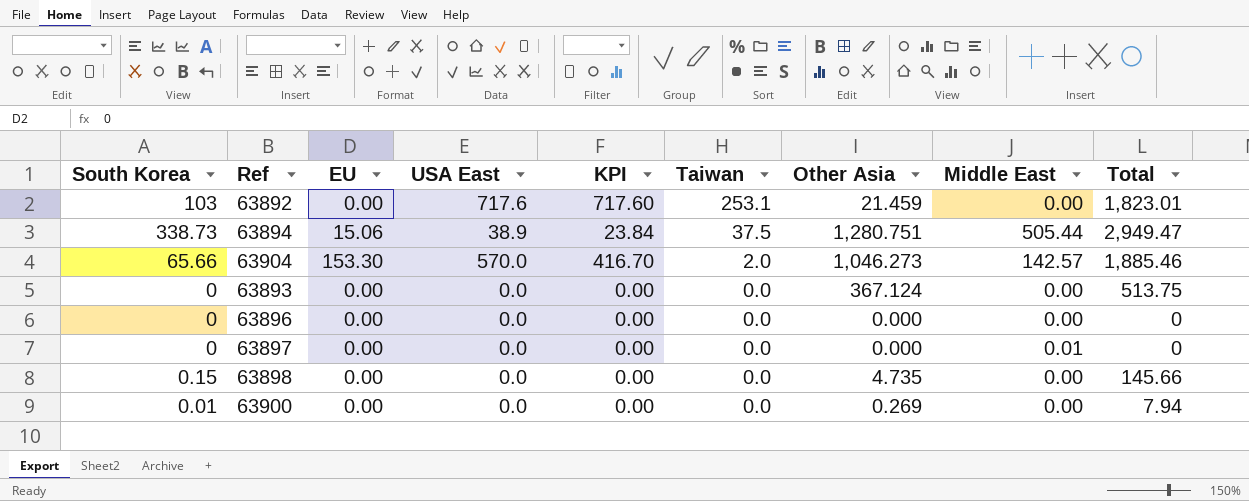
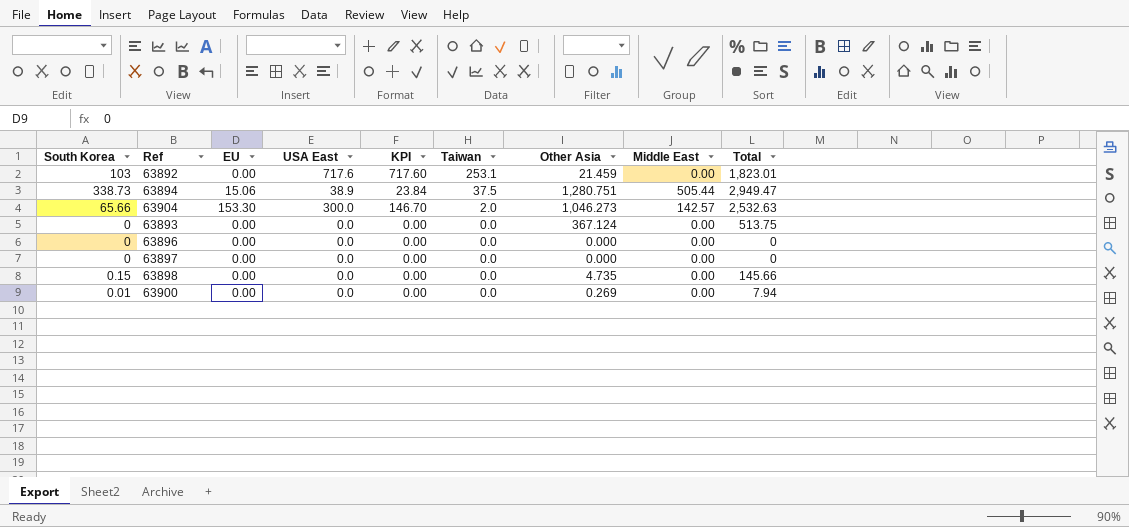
63904 | USA East: 570.0 -> 300.0
63904 | KPI: 416.70 -> 146.70
63904 | Total: 1,885.46 -> 2,532.63
63897 | Middle East: 0.01 -> 0.00

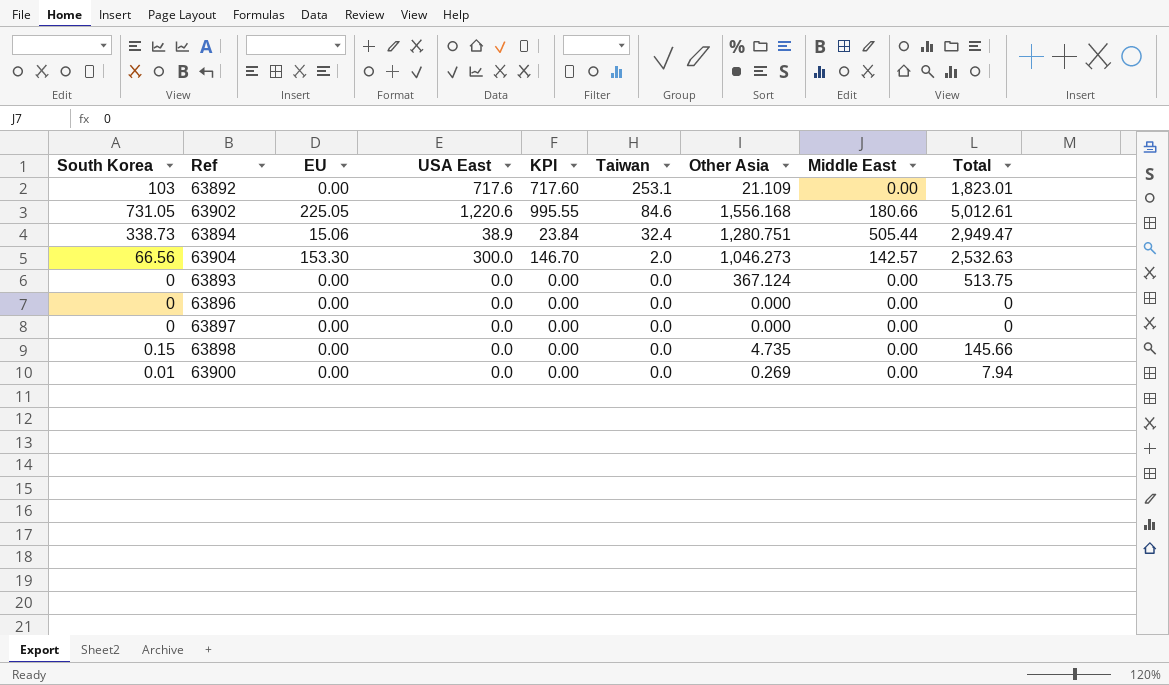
63892 | Other Asia: 21.459 -> 21.109
row 63902: none -> 731.05 | 225.05 | 1,220.6 | 995.55 | 84.6 | 1,556.168 | 180.66 | 5,012.61
63894 | Taiwan: 37.5 -> 32.4
63904 | South Korea: 65.66 -> 66.56

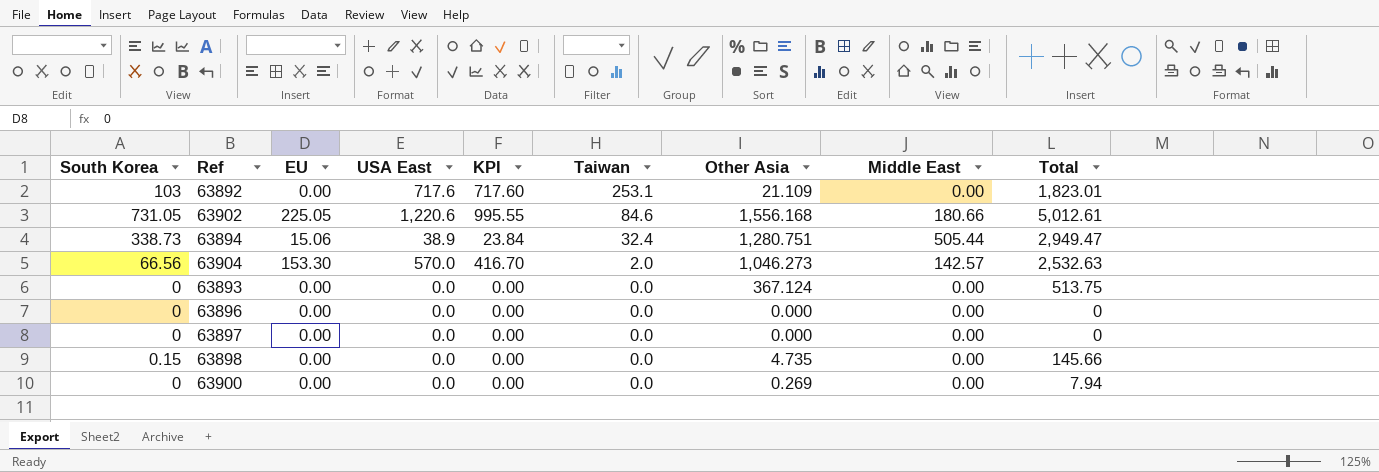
63904 | USA East: 300.0 -> 570.0
63904 | KPI: 146.70 -> 416.70
63900 | South Korea: 0.01 -> 0

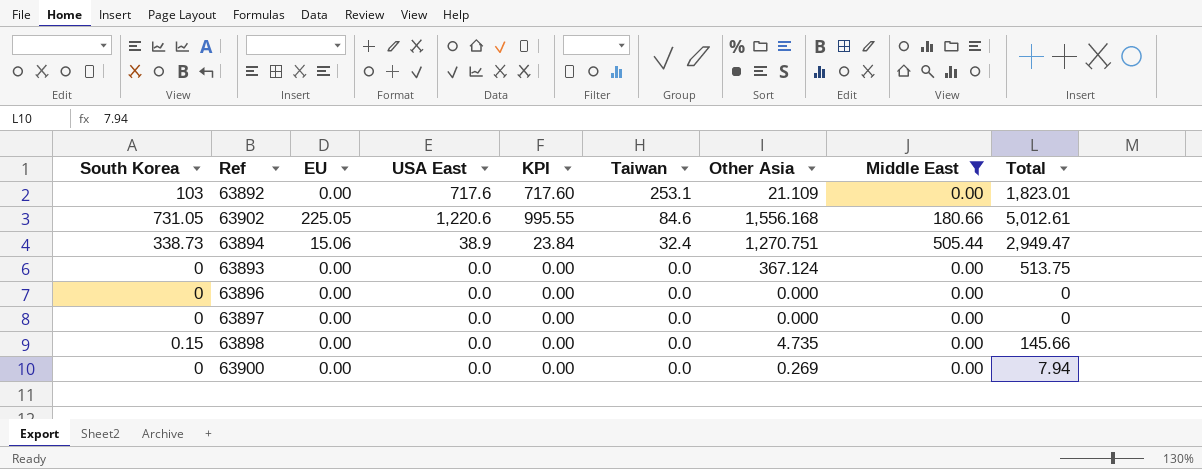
filter: none -> Middle East != 142.57
63894 | Other Asia: 1,280.751 -> 1,270.751

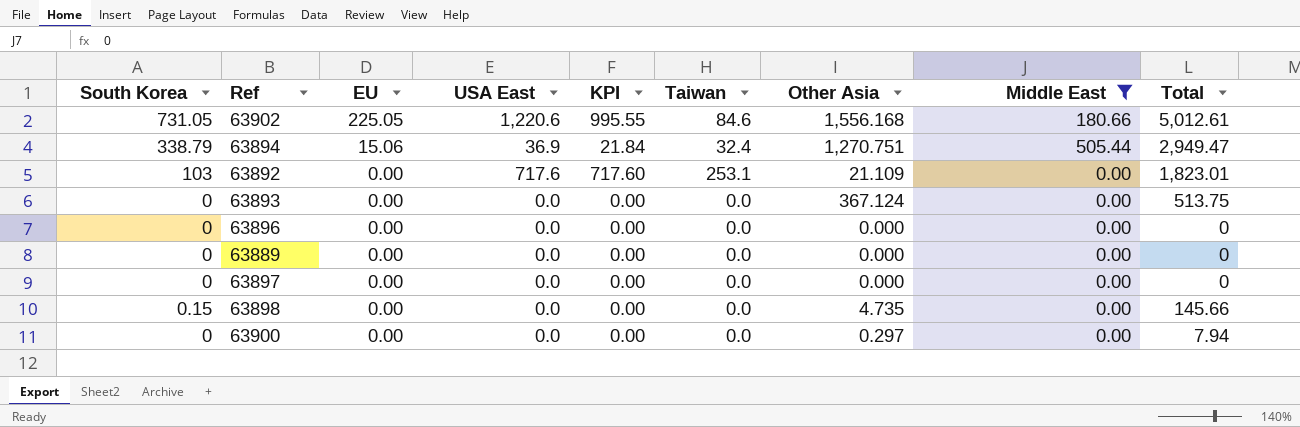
row order: Taiwan descending -> EU descending
63894 | South Korea: 338.73 -> 338.79
63894 | USA East: 38.9 -> 36.9
63894 | KPI: 23.84 -> 21.84
row 63889: none -> 0 | 0.00 | 0.0 | 0.00 | 0.0 | 0.000 | 0.00 | 0
63900 | Other Asia: 0.269 -> 0.297

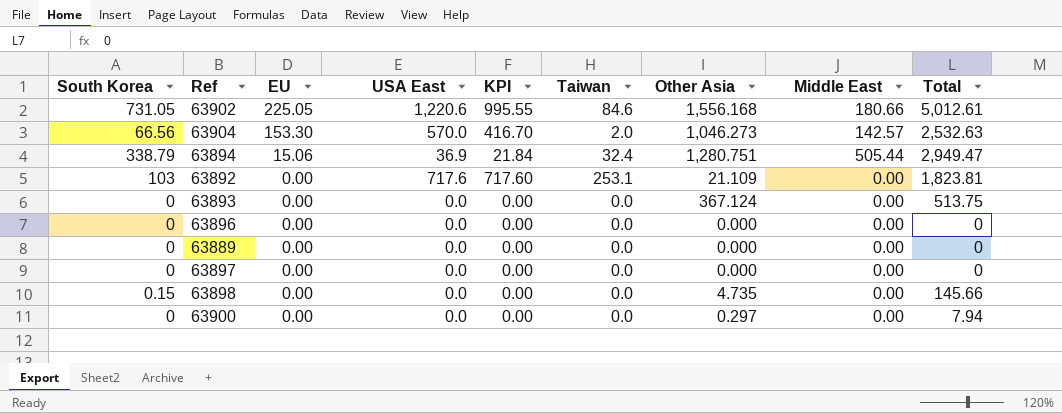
filter: Middle East != 142.57 -> none
63894 | Other Asia: 1,270.751 -> 1,280.751
63892 | Total: 1,823.01 -> 1,823.81

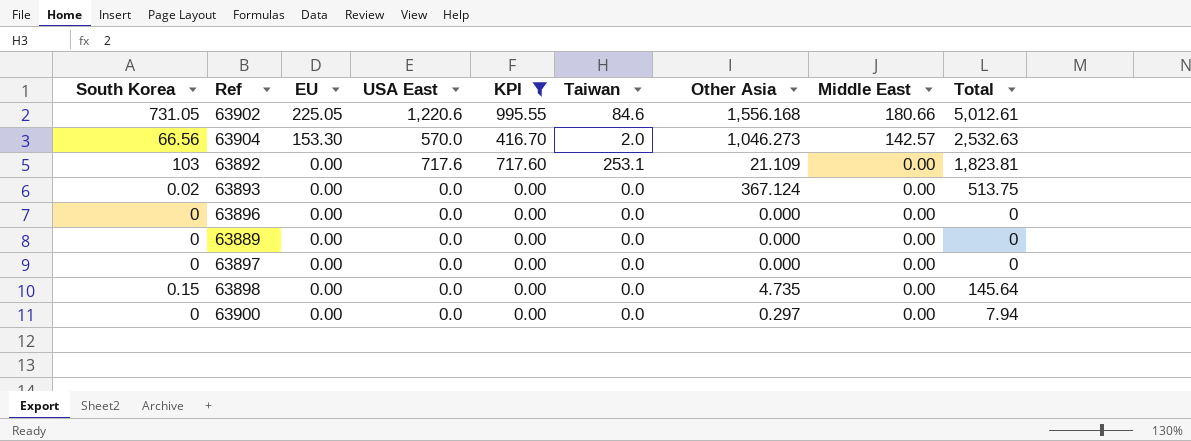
filter: none -> KPI != 21.84
63893 | South Korea: 0 -> 0.02
63898 | Total: 145.66 -> 145.64

